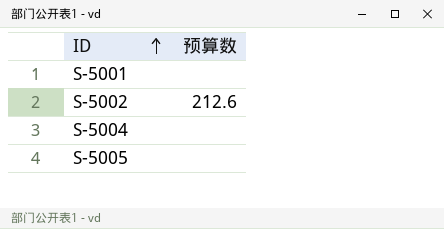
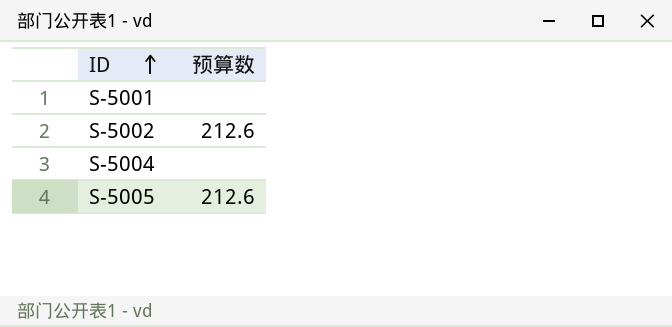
S-5005 | 预算数: none -> 212.6

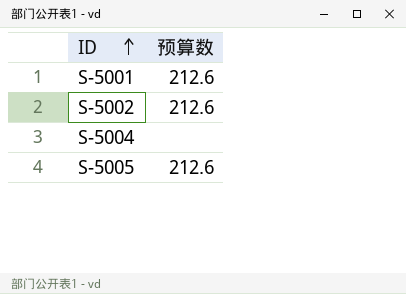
S-5001 | 预算数: none -> 212.6

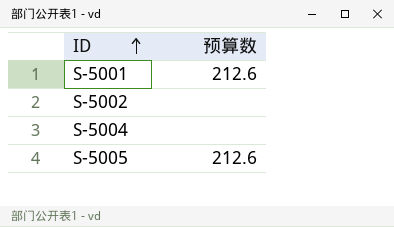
S-5002 | 预算数: 212.6 -> none

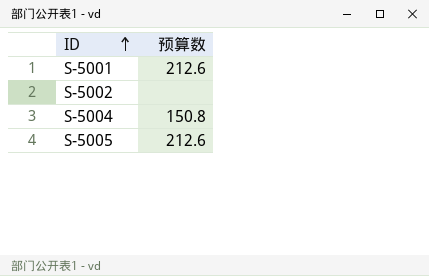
S-5004 | 预算数: none -> 150.8

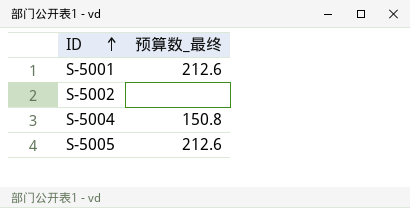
column name: 预算数 -> 预算数_最终

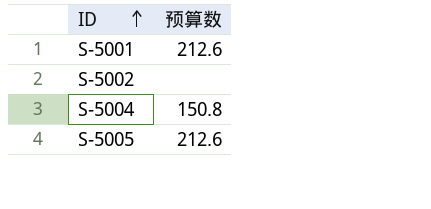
column name: 预算数_最终 -> 预算数

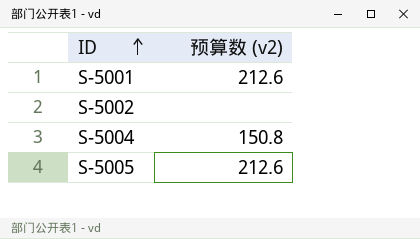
column name: 预算数 -> 预算数 (v2)

